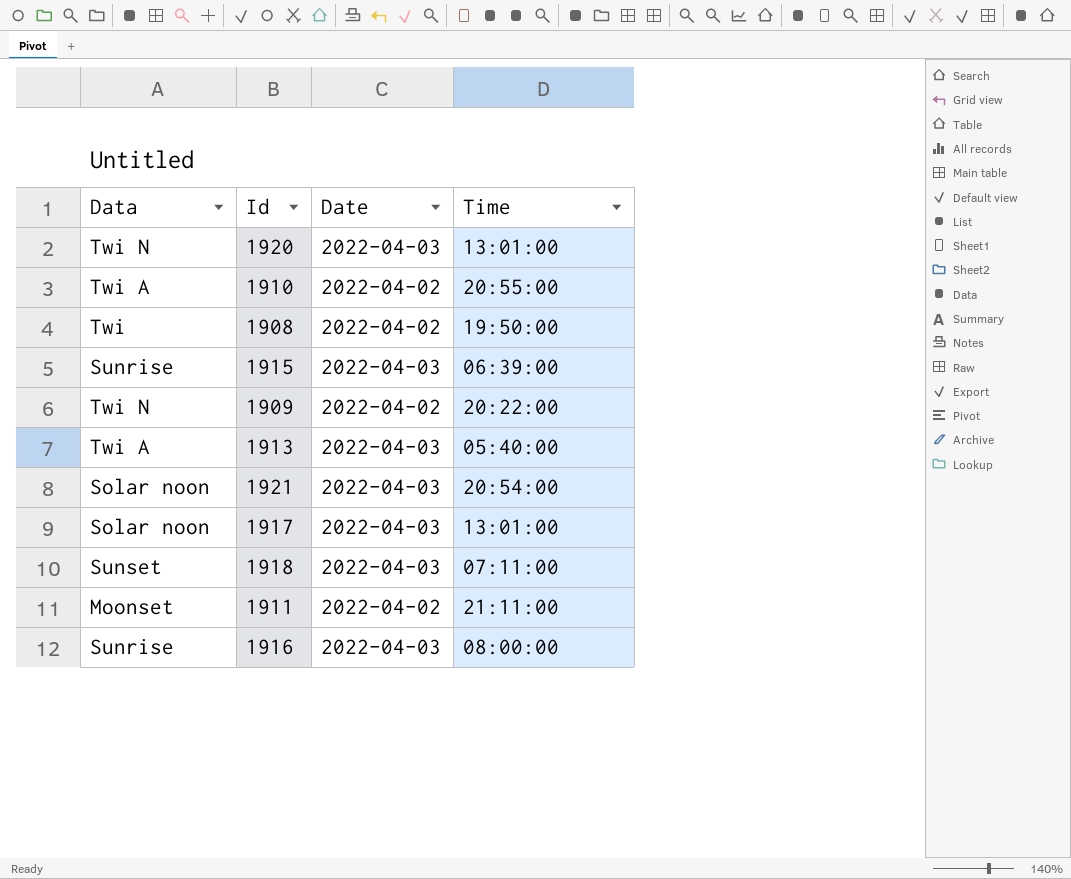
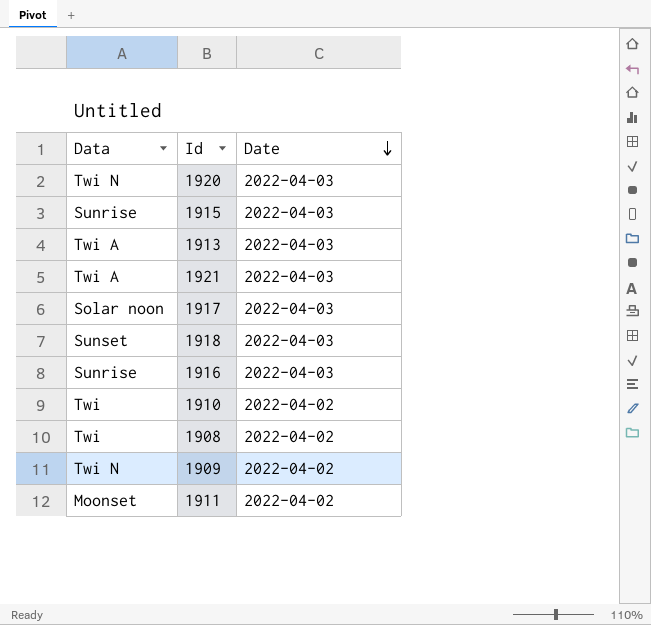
row order: none -> Date descending
column Time | position: 4 -> none
1921 | Data: Solar noon -> Twi A
1910 | Data: Twi A -> Twi

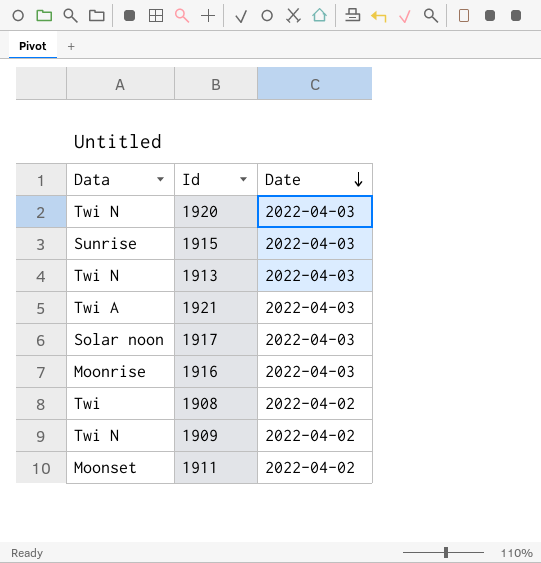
row 1918: Sunset | 2022-04-03 -> none
row 1910: Twi | 2022-04-02 -> none
1913 | Data: Twi A -> Twi N
1916 | Data: Sunrise -> Moonrise

